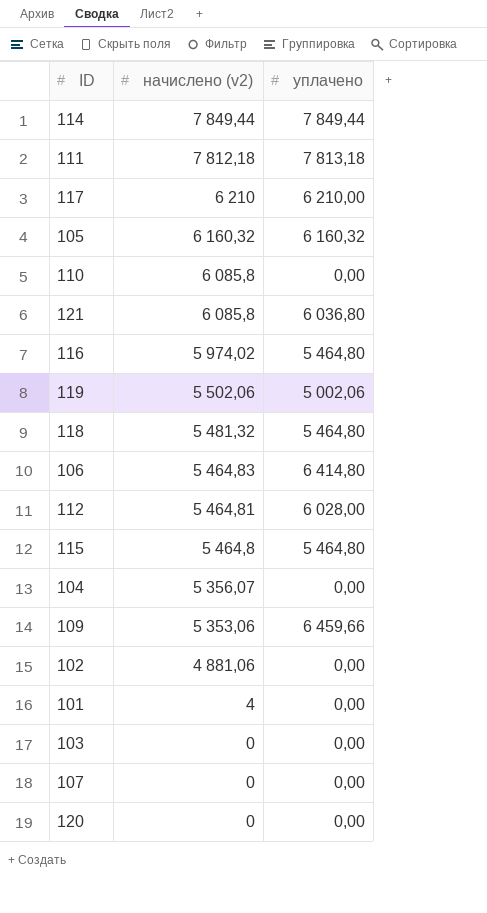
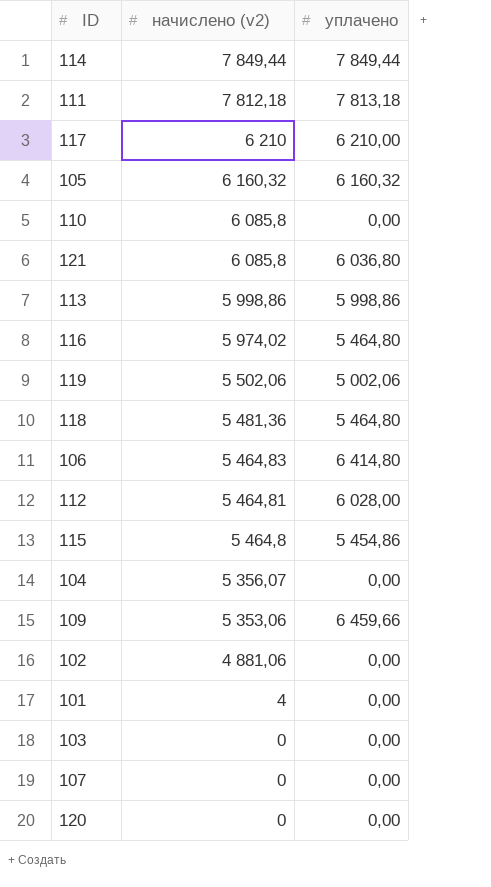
row 113: none -> 5 998,86 | 5 998,86
118 | начислено (v2): 5 481,32 -> 5 481,36
115 | уплачено: 5 464,80 -> 5 454,86

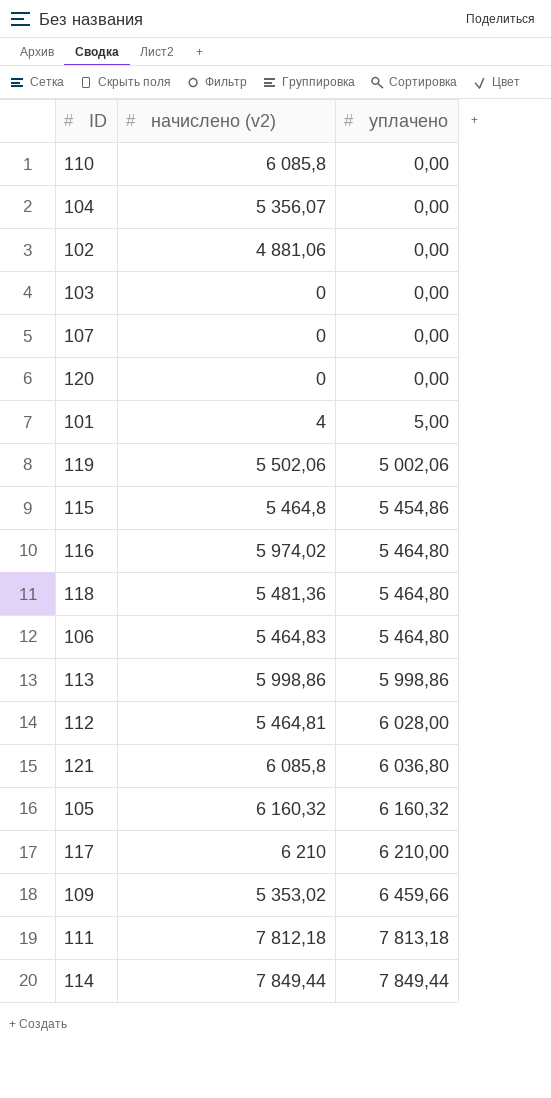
row order: начислено (v2) descending -> уплачено ascending
101 | уплачено: 0,00 -> 5,00
106 | уплачено: 6 414,80 -> 5 464,80
109 | начислено (v2): 5 353,06 -> 5 353,02

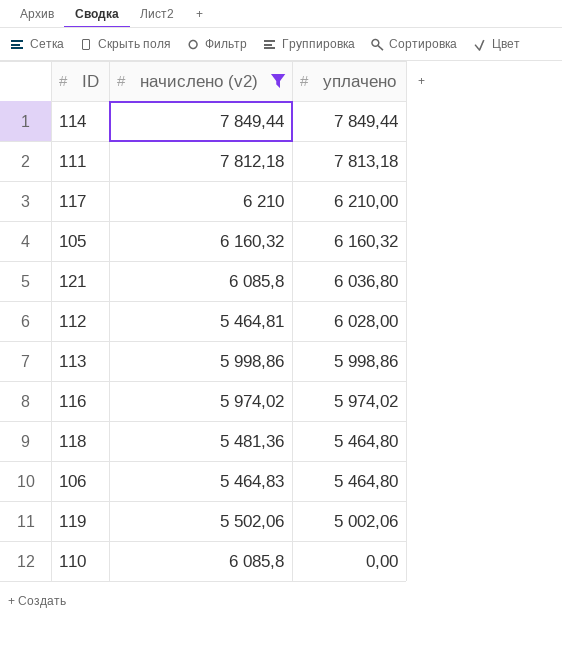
filter: none -> начислено (v2) >= 5 464,81
row order: уплачено ascending -> уплачено descending
116 | уплачено: 5 464,80 -> 5 974,02

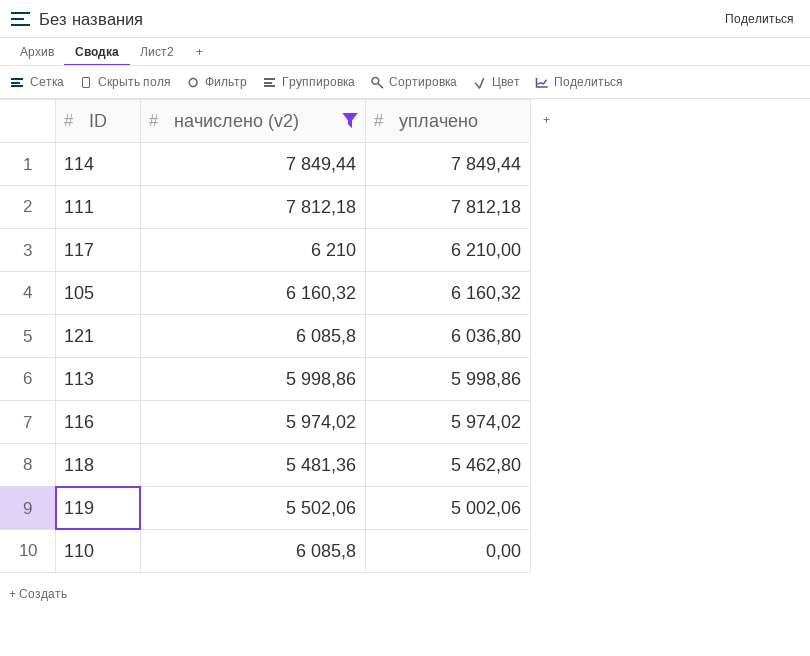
row 112: 5 464,81 | 6 028,00 -> none
row 106: 5 464,83 | 5 464,80 -> none
111 | уплачено: 7 813,18 -> 7 812,18
118 | уплачено: 5 464,80 -> 5 462,80

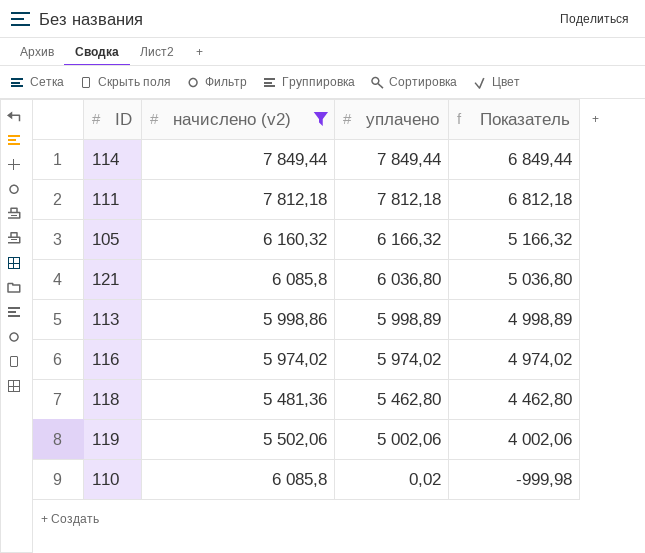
column Показатель | formula: none -> [уплачено] - 1000
row 117: 6 210 | 6 210,00 -> none
105 | уплачено: 6 160,32 -> 6 166,32
113 | уплачено: 5 998,86 -> 5 998,89
110 | уплачено: 0,00 -> 0,02

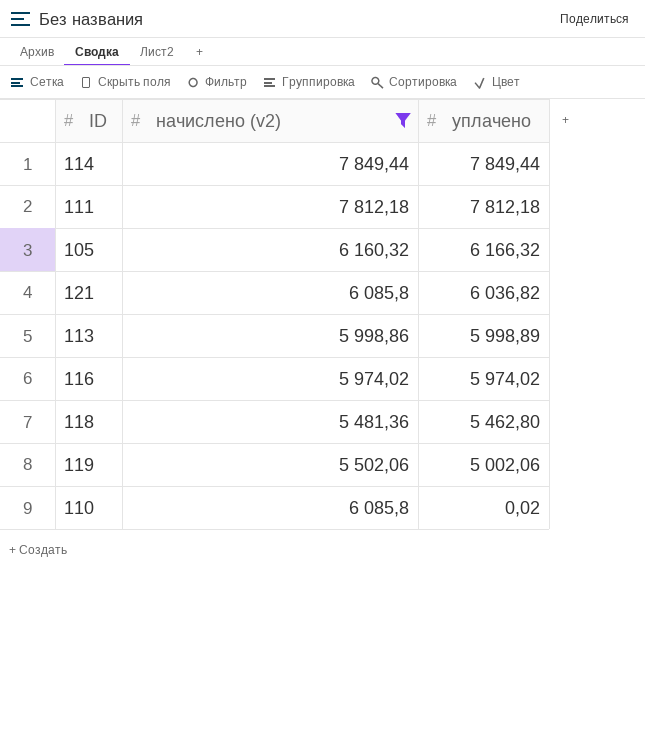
column Показатель | formula: [уплачено] - 1000 -> none
121 | уплачено: 6 036,80 -> 6 036,82

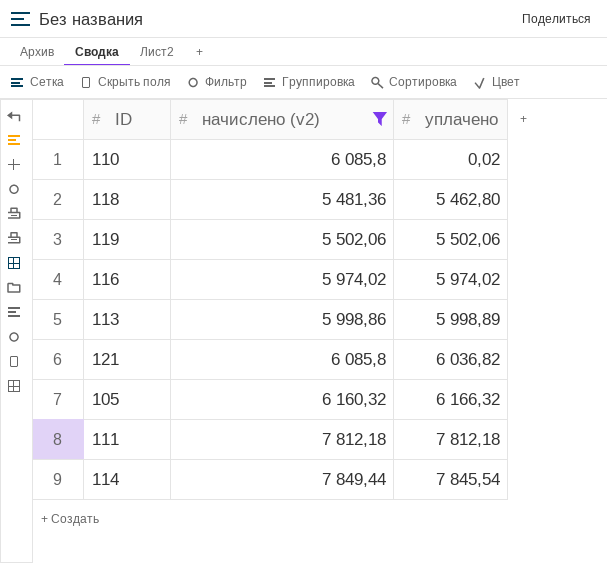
row order: уплачено descending -> уплачено ascending
119 | уплачено: 5 002,06 -> 5 502,06
114 | уплачено: 7 849,44 -> 7 845,54

